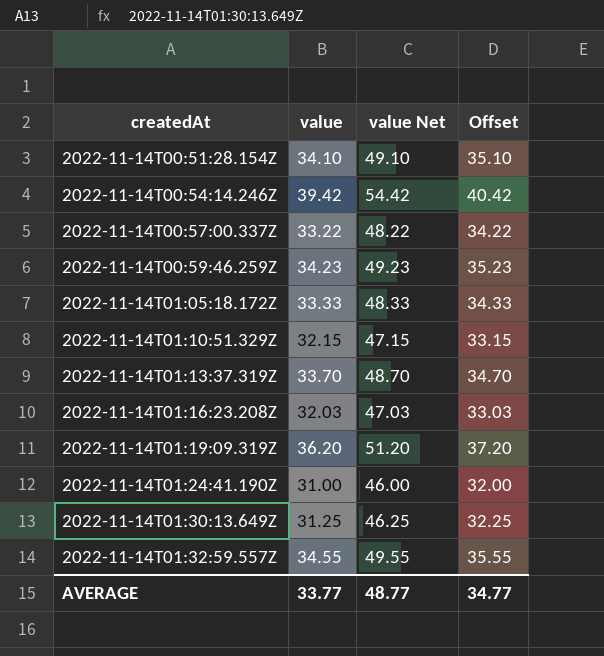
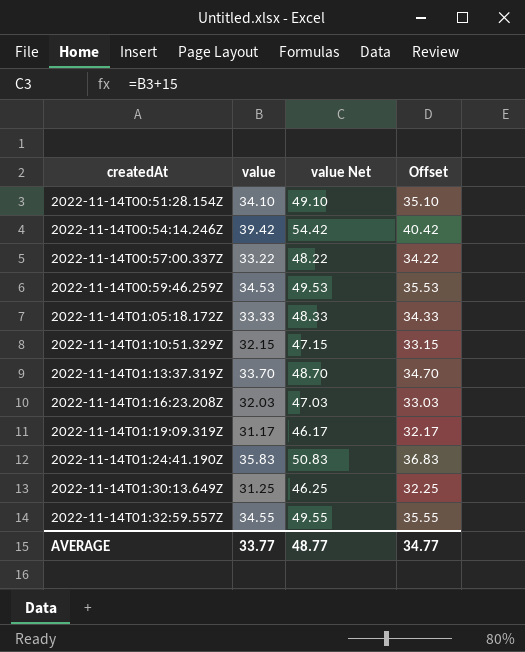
2022-11-14T00:59:46.259Z | value: 34.23 -> 34.53
2022-11-14T00:59:46.259Z | value Net: 49.23 -> 49.53
2022-11-14T00:59:46.259Z | Offset: 35.23 -> 35.53
2022-11-14T01:19:09.319Z | value: 36.20 -> 31.17
2022-11-14T01:19:09.319Z | value Net: 51.20 -> 46.17
2022-11-14T01:19:09.319Z | Offset: 37.20 -> 32.17
2022-11-14T01:24:41.190Z | value: 31.00 -> 35.83
2022-11-14T01:24:41.190Z | value Net: 46.00 -> 50.83
2022-11-14T01:24:41.190Z | Offset: 32.00 -> 36.83

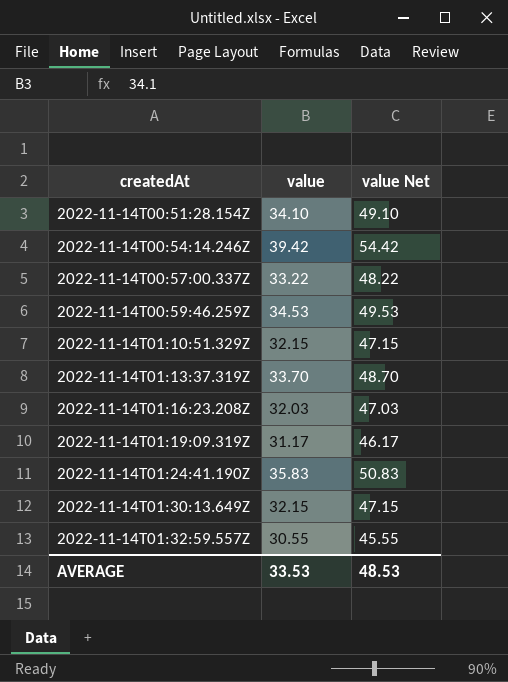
column Offset | formula: [value] + 1 -> none
row 2022-11-14T01:05:18.172Z: 33.33 | 48.33 | 34.33 -> none
2022-11-14T01:30:13.649Z | value: 31.25 -> 32.15
2022-11-14T01:30:13.649Z | value Net: 46.25 -> 47.15
2022-11-14T01:32:59.557Z | value: 34.55 -> 30.55
2022-11-14T01:32:59.557Z | value Net: 49.55 -> 45.55
AVERAGE | value: 33.77 -> 33.53
AVERAGE | value Net: 48.77 -> 48.53

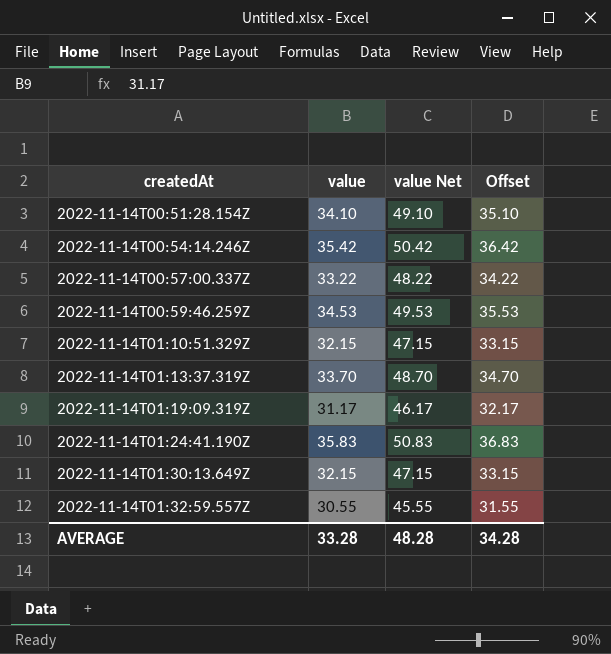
column Offset | formula: none -> [value] + 1
row 2022-11-14T01:16:23.208Z: 32.03 | 47.03 -> none
2022-11-14T00:54:14.246Z | value: 39.42 -> 35.42
2022-11-14T00:54:14.246Z | value Net: 54.42 -> 50.42
AVERAGE | value: 33.53 -> 33.28
AVERAGE | value Net: 48.53 -> 48.28

